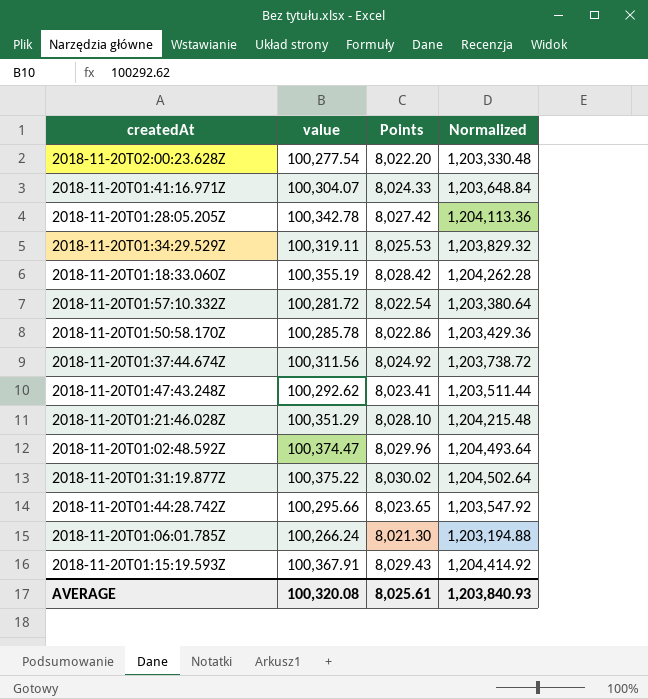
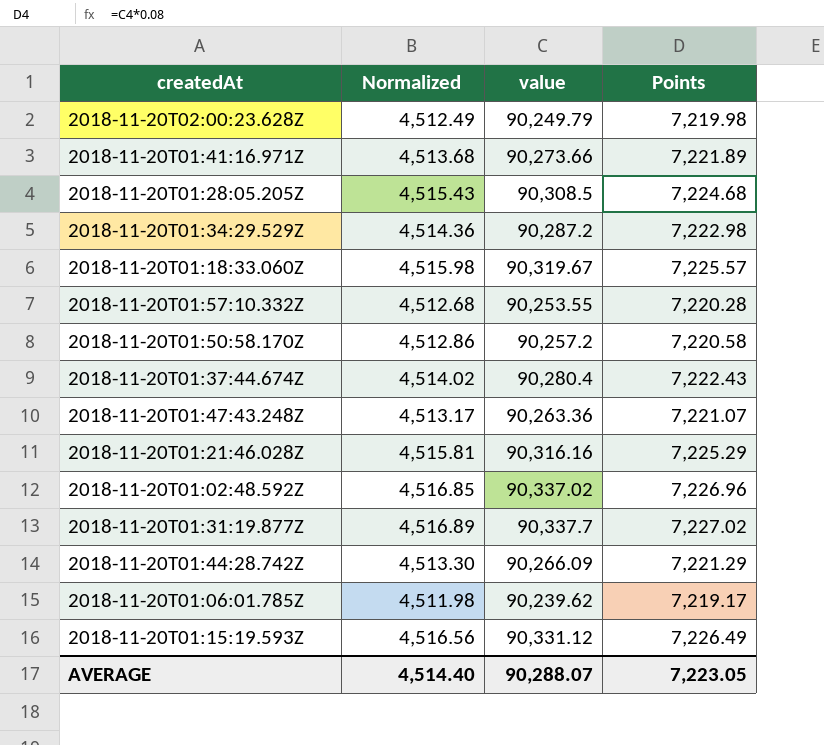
column Normalized | formula: [value] * 12 -> [value] * 0.05
column Normalized | position: 4 -> 2
2018-11-20T02:00:23.628Z | value: 100,277.54 -> 90,249.79
2018-11-20T02:00:23.628Z | Points: 8,022.20 -> 7,219.98
2018-11-20T01:41:16.971Z | value: 100,304.07 -> 90,273.66
2018-11-20T01:41:16.971Z | Points: 8,024.33 -> 7,221.89
2018-11-20T01:28:05.205Z | value: 100,342.78 -> 90,308.5
2018-11-20T01:28:05.205Z | Points: 8,027.42 -> 7,224.68
2018-11-20T01:34:29.529Z | value: 100,319.11 -> 90,287.2
2018-11-20T01:34:29.529Z | Points: 8,025.53 -> 7,222.98
2018-11-20T01:18:33.060Z | value: 100,355.19 -> 90,319.67
2018-11-20T01:18:33.060Z | Points: 8,028.42 -> 7,225.57
2018-11-20T01:57:10.332Z | value: 100,281.72 -> 90,253.55
2018-11-20T01:57:10.332Z | Points: 8,022.54 -> 7,220.28
2018-11-20T01:50:58.170Z | value: 100,285.78 -> 90,257.2
2018-11-20T01:50:58.170Z | Points: 8,022.86 -> 7,220.58
2018-11-20T01:37:44.674Z | value: 100,311.56 -> 90,280.4
2018-11-20T01:37:44.674Z | Points: 8,024.92 -> 7,222.43
2018-11-20T01:47:43.248Z | value: 100,292.62 -> 90,263.36
2018-11-20T01:47:43.248Z | Points: 8,023.41 -> 7,221.07
2018-11-20T01:21:46.028Z | value: 100,351.29 -> 90,316.16
2018-11-20T01:21:46.028Z | Points: 8,028.10 -> 7,225.29
2018-11-20T01:02:48.592Z | value: 100,374.47 -> 90,337.02
2018-11-20T01:02:48.592Z | Points: 8,029.96 -> 7,226.96
2018-11-20T01:31:19.877Z | value: 100,375.22 -> 90,337.7
2018-11-20T01:31:19.877Z | Points: 8,030.02 -> 7,227.02
2018-11-20T01:44:28.742Z | value: 100,295.66 -> 90,266.09
2018-11-20T01:44:28.742Z | Points: 8,023.65 -> 7,221.29
2018-11-20T01:06:01.785Z | value: 100,266.24 -> 90,239.62
2018-11-20T01:06:01.785Z | Points: 8,021.30 -> 7,219.17
2018-11-20T01:15:19.593Z | value: 100,367.91 -> 90,331.12
2018-11-20T01:15:19.593Z | Points: 8,029.43 -> 7,226.49
AVERAGE | Normalized: 1,203,840.93 -> 4,514.40
AVERAGE | value: 100,320.08 -> 90,288.07
AVERAGE | Points: 8,025.61 -> 7,223.05

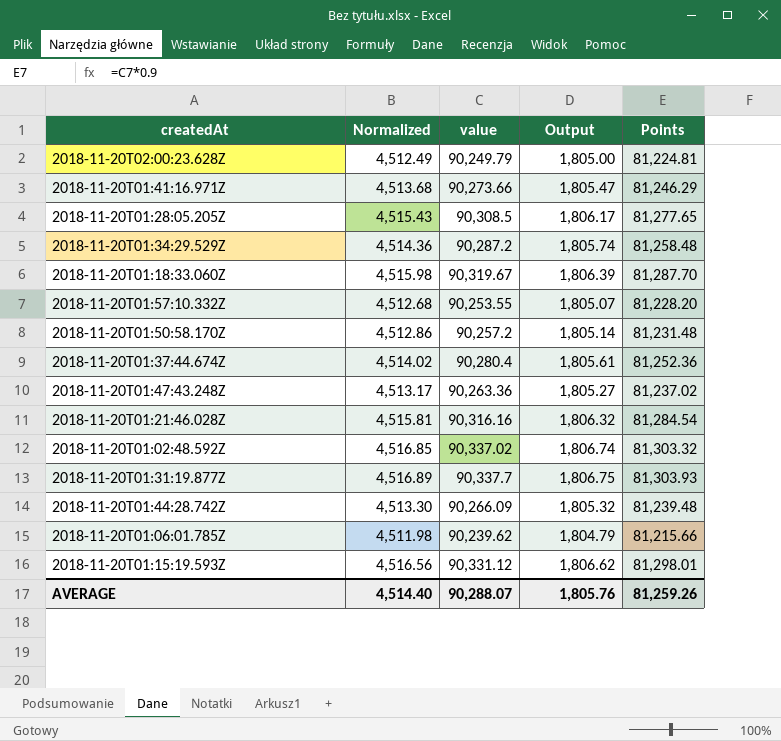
column Output | formula: none -> [value] * 0.02
column Points | formula: [value] * 0.08 -> [value] * 0.9
AVERAGE | Points: 7,223.05 -> 81,259.26

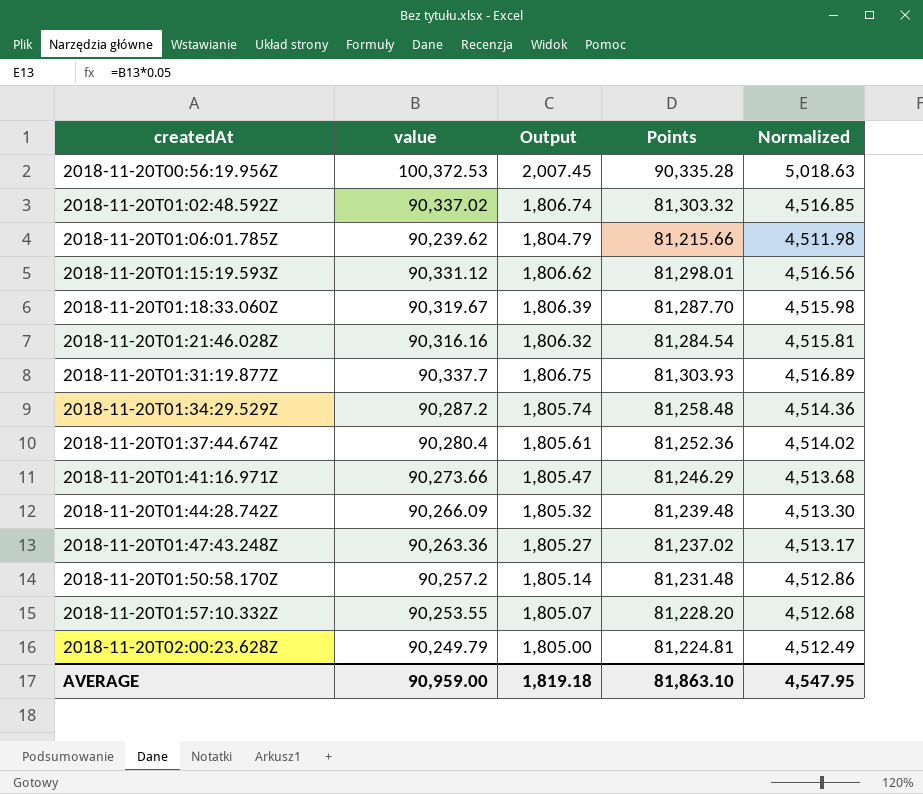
row order: none -> createdAt ascending
column Normalized | position: 2 -> 5
row 2018-11-20T01:28:05.205Z: 4,515.43 | 90,308.5 | 1,806.17 | 81,277.65 -> none
row 2018-11-20T00:56:19.956Z: none -> 100,372.53 | 2,007.45 | 90,335.28 | 5,018.63
AVERAGE | value: 90,288.07 -> 90,959.00
AVERAGE | Output: 1,805.76 -> 1,819.18
AVERAGE | Points: 81,259.26 -> 81,863.10
AVERAGE | Normalized: 4,514.40 -> 4,547.95

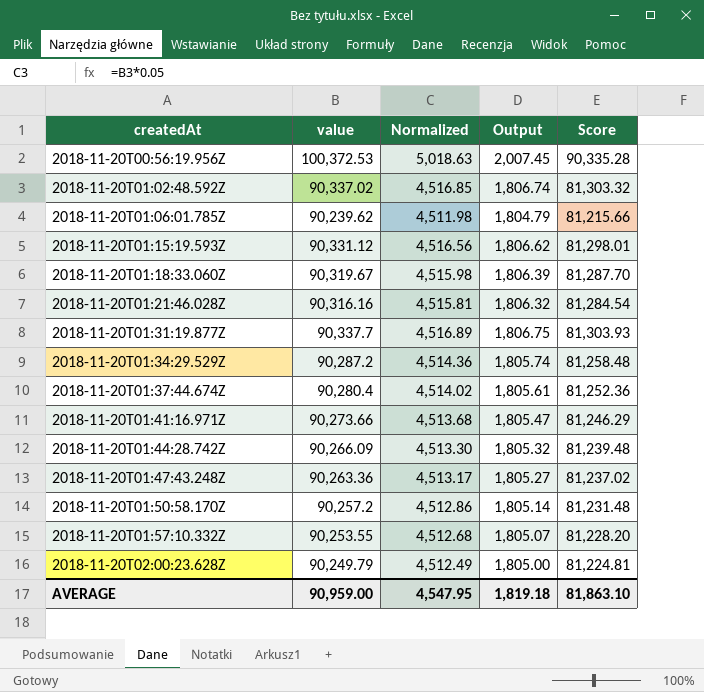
column Normalized | position: 5 -> 3
column name: Points -> Score

